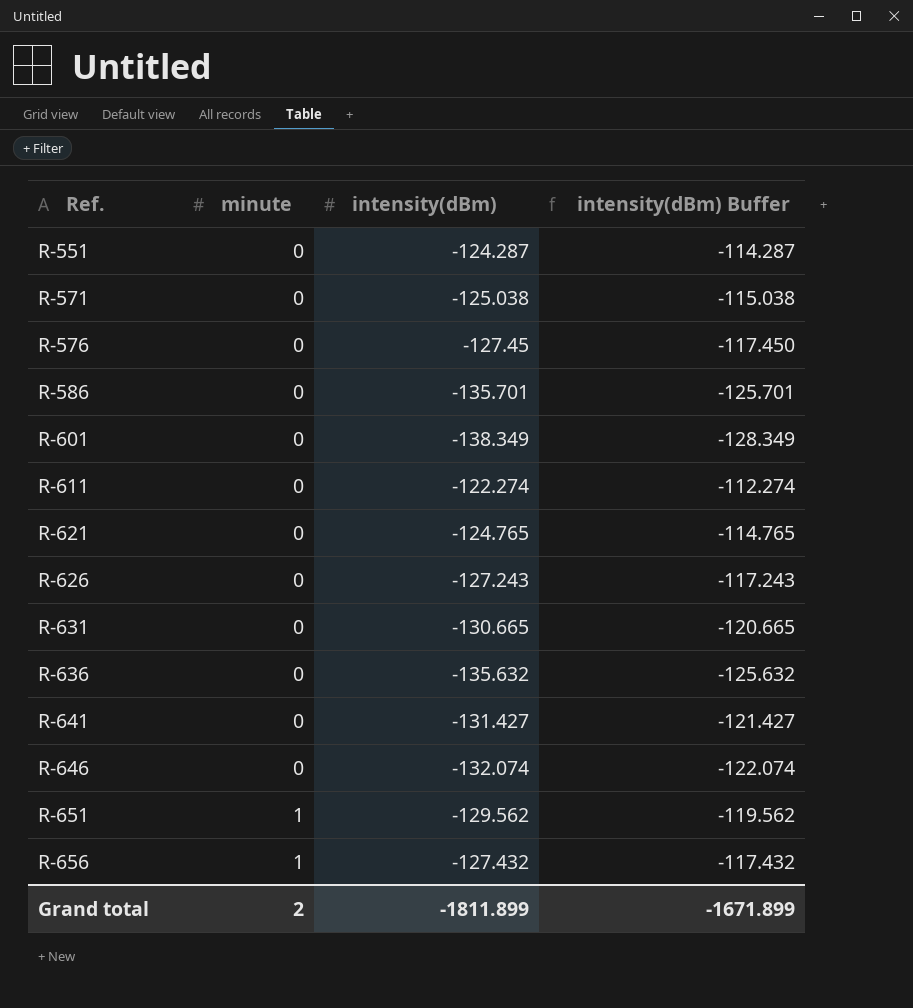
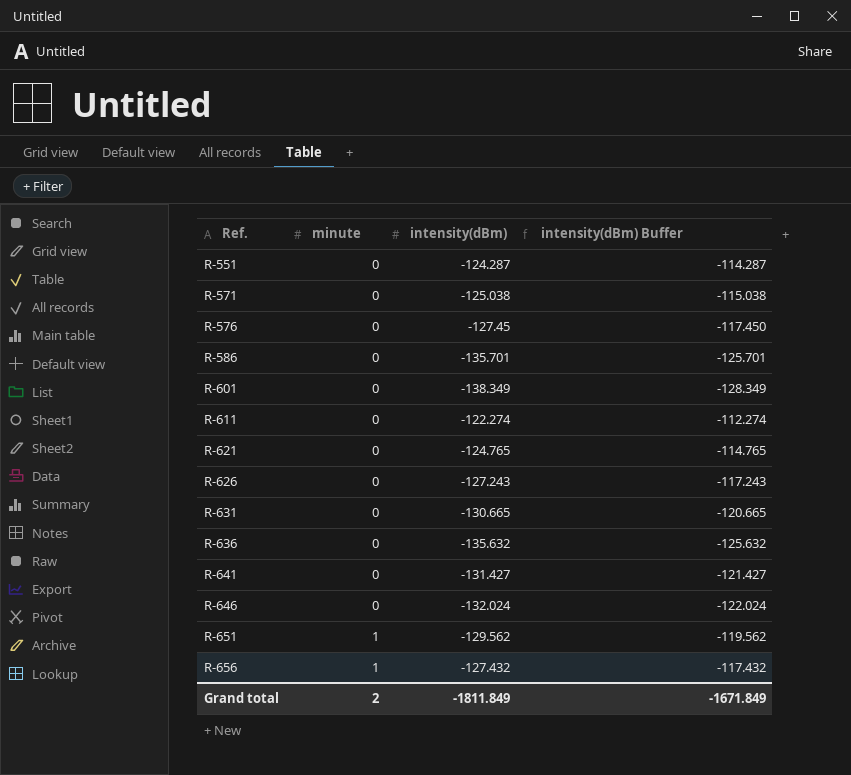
R-646 | intensity(dBm): -132.074 -> -132.024
R-646 | intensity(dBm) Buffer: -122.074 -> -122.024
Grand total | intensity(dBm): -1811.899 -> -1811.849
Grand total | intensity(dBm) Buffer: -1671.899 -> -1671.849

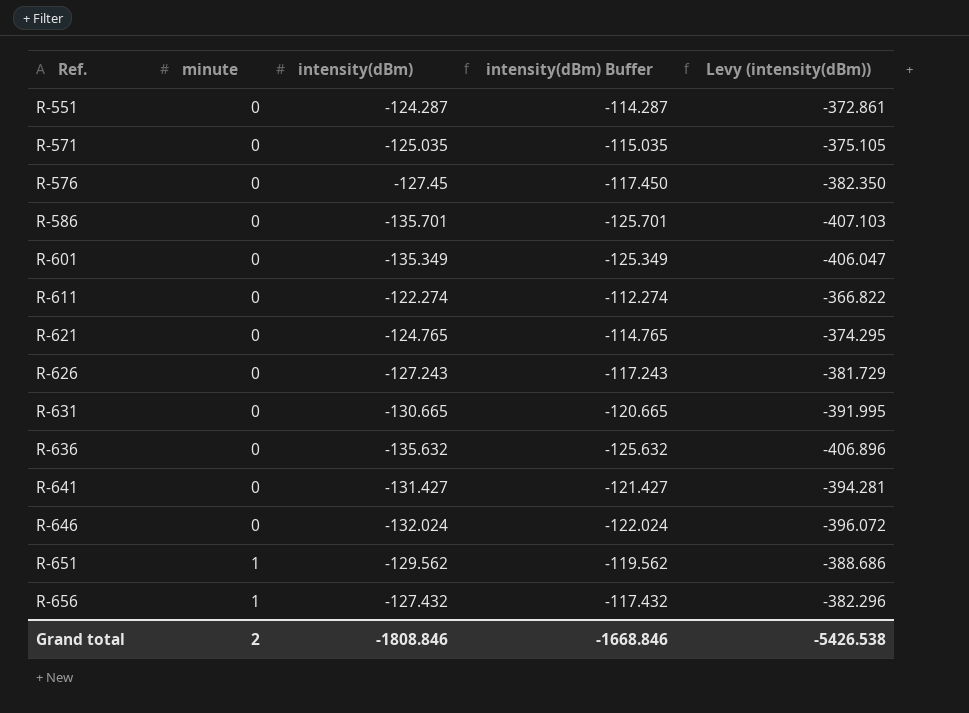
column Levy (intensity(dBm)) | formula: none -> [intensity(dBm)] * 3
R-571 | intensity(dBm): -125.038 -> -125.035
R-571 | intensity(dBm) Buffer: -115.038 -> -115.035
R-601 | intensity(dBm): -138.349 -> -135.349
R-601 | intensity(dBm) Buffer: -128.349 -> -125.349
Grand total | intensity(dBm): -1811.849 -> -1808.846
Grand total | intensity(dBm) Buffer: -1671.849 -> -1668.846

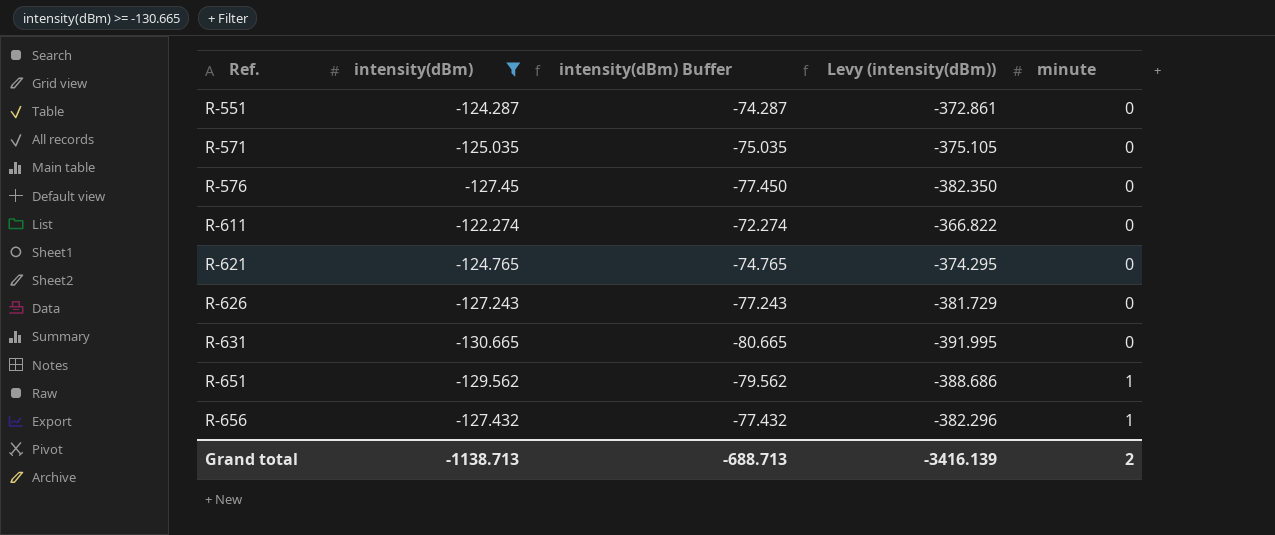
filter: none -> intensity(dBm) >= -130.665
column intensity(dBm) Buffer | formula: [intensity(dBm)] + 10 -> [intensity(dBm)] + 50
column minute | position: 2 -> 5
Grand total | intensity(dBm): -1808.846 -> -1138.713
Grand total | intensity(dBm) Buffer: -1668.846 -> -688.713
Grand total | Levy (intensity(dBm)): -5426.538 -> -3416.139

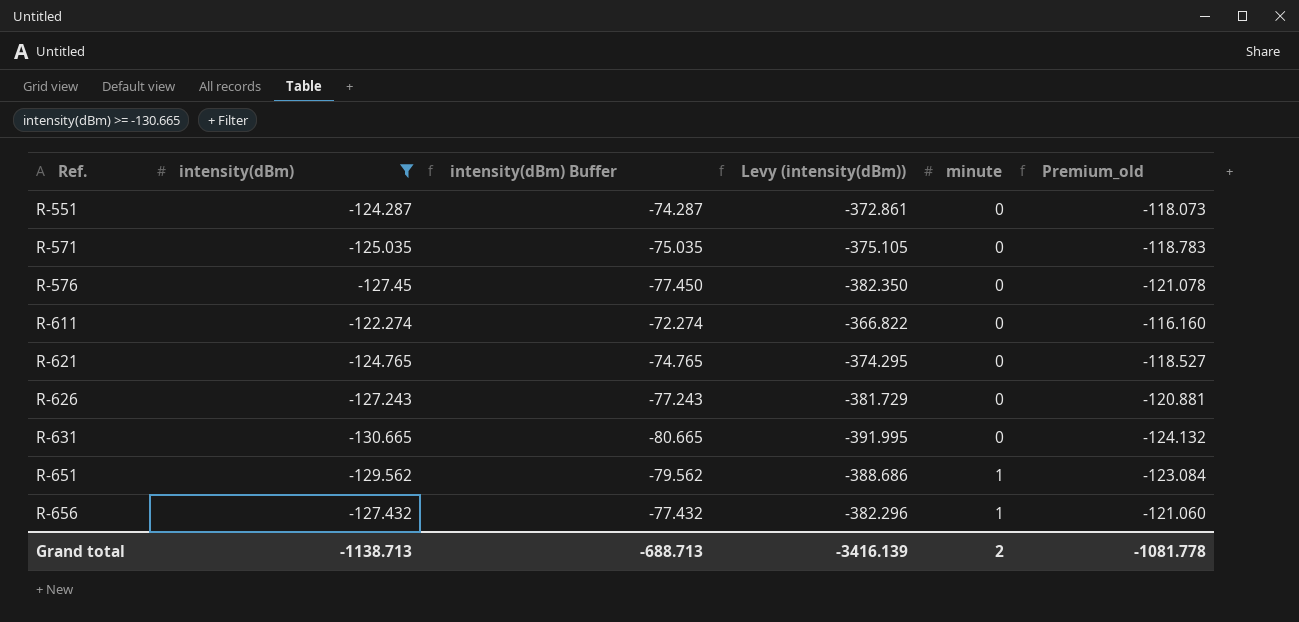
column Premium_old | formula: none -> [intensity(dBm)] * 0.95

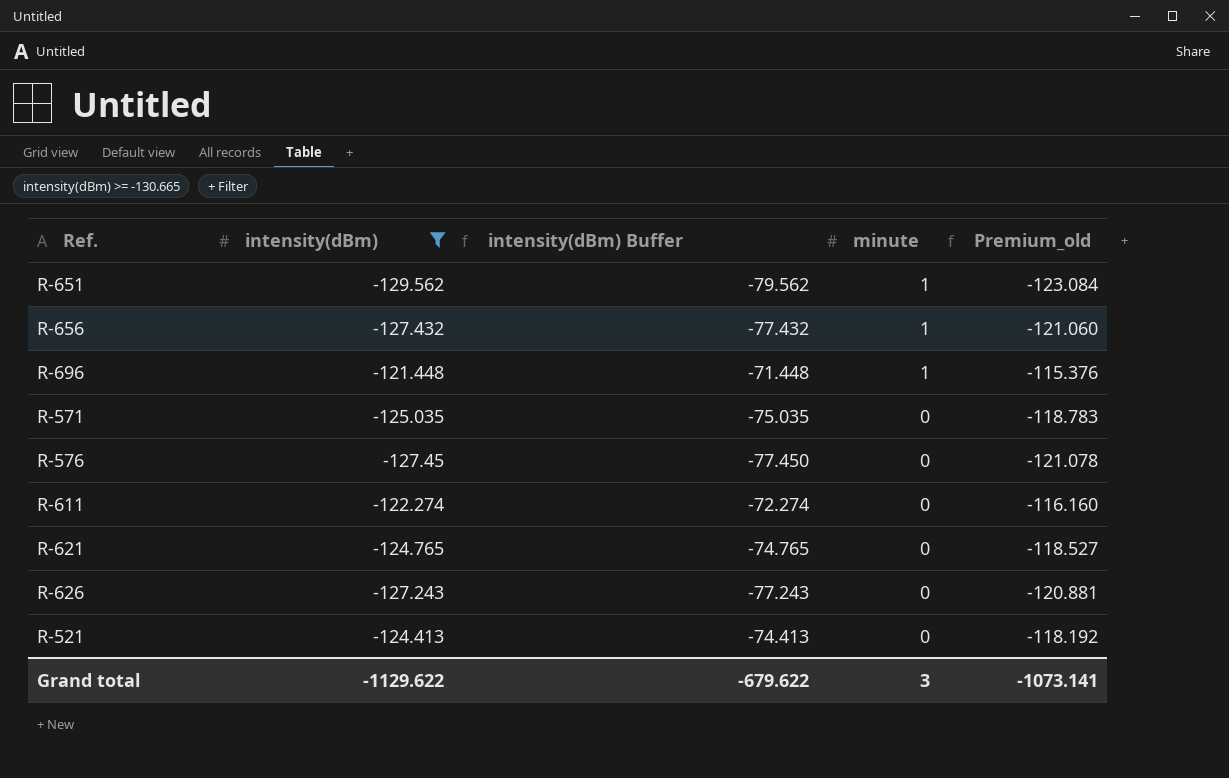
row order: Ref. ascending -> minute descending
column Levy (intensity(dBm)) | formula: [intensity(dBm)] * 3 -> none
row R-551: -124.287 | -74.287 | -372.861 | 0 | -118.073 -> none
row R-631: -130.665 | -80.665 | -391.995 | 0 | -124.132 -> none
row R-696: none -> -121.448 | -71.448 | 1 | -115.376
row R-521: none -> -124.413 | -74.413 | 0 | -118.192
Grand total | intensity(dBm): -1138.713 -> -1129.622
Grand total | intensity(dBm) Buffer: -688.713 -> -679.622
Grand total | minute: 2 -> 3
Grand total | Premium_old: -1081.778 -> -1073.141

